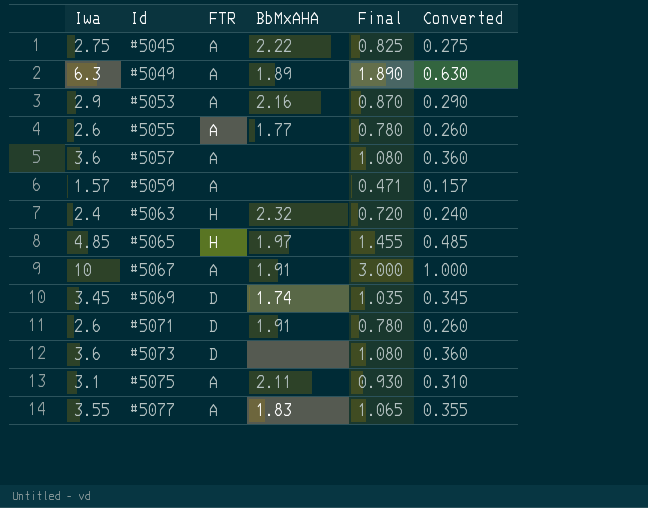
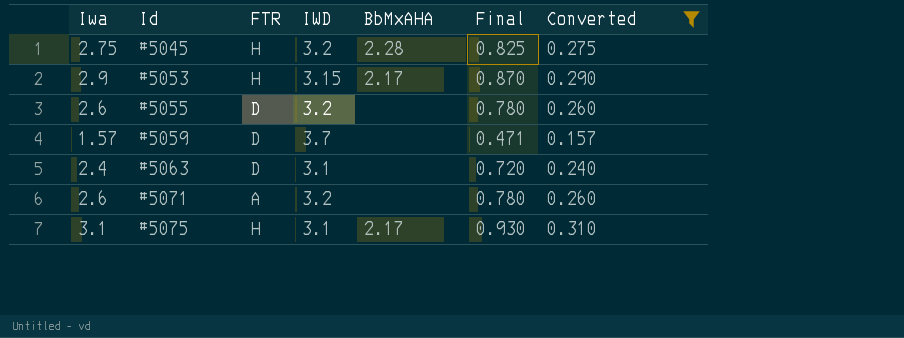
filter: none -> Converted <= 0.310
column IWD | position: none -> 4
#5045 | FTR: A -> H
#5045 | BbMxAHA: 2.22 -> 2.28
#5053 | FTR: A -> H
#5053 | BbMxAHA: 2.16 -> 2.17
#5055 | FTR: A -> D
#5055 | BbMxAHA: 1.77 -> none
#5059 | FTR: A -> D
#5063 | FTR: H -> D
#5063 | BbMxAHA: 2.32 -> none
#5071 | FTR: D -> A
#5071 | BbMxAHA: 1.91 -> none
#5075 | FTR: A -> H
#5075 | BbMxAHA: 2.11 -> 2.17

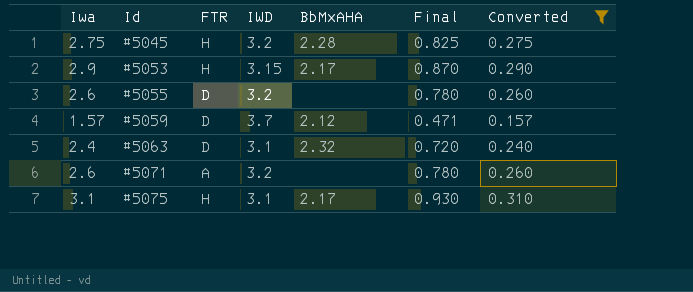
#5059 | BbMxAHA: none -> 2.12
#5063 | BbMxAHA: none -> 2.32

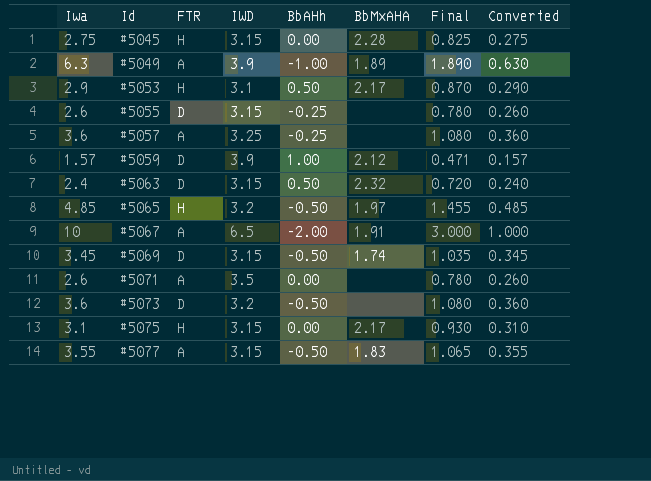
filter: Converted <= 0.310 -> none
column BbAHh | position: none -> 5
#5045 | IWD: 3.2 -> 3.15
#5053 | IWD: 3.15 -> 3.1
#5055 | IWD: 3.2 -> 3.15
#5059 | IWD: 3.7 -> 3.9
#5063 | IWD: 3.1 -> 3.15
#5071 | IWD: 3.2 -> 3.5
#5075 | IWD: 3.1 -> 3.15

